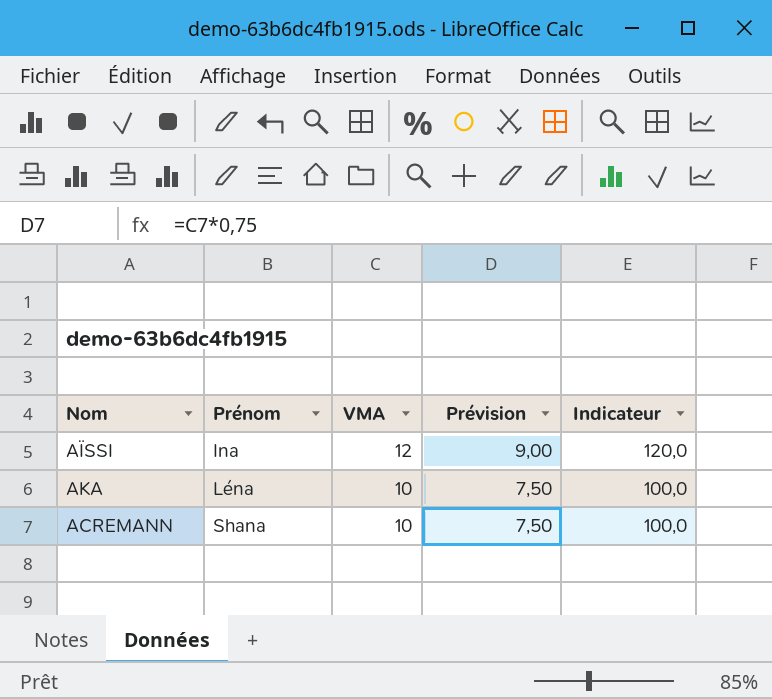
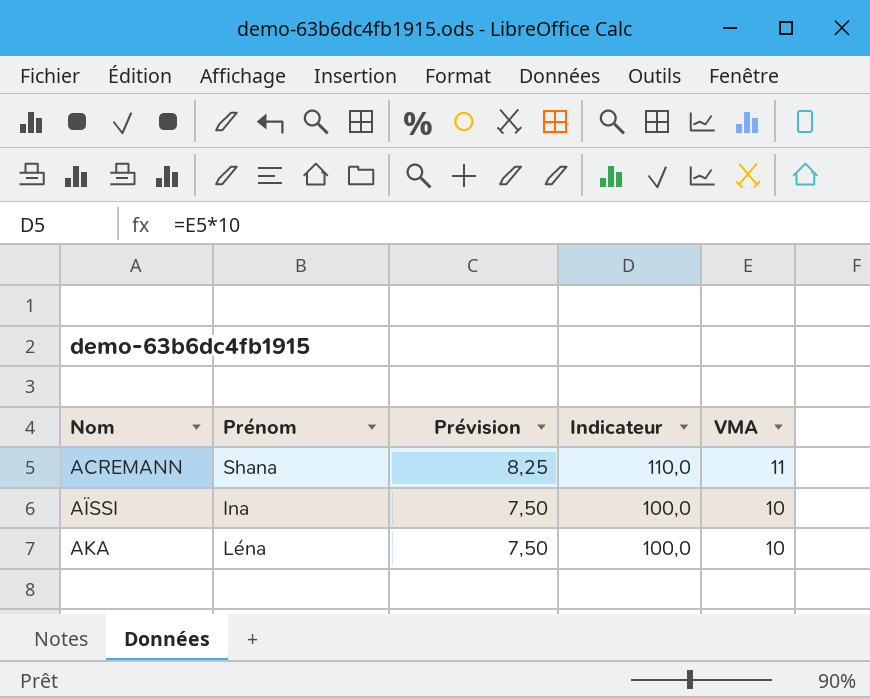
row order: Prénom ascending -> Nom ascending
column VMA | position: 3 -> 5
ACREMANN | Prévision: 7,50 -> 8,25
ACREMANN | Indicateur: 100,0 -> 110,0
ACREMANN | VMA: 10 -> 11
AÏSSI | Prévision: 9,00 -> 7,50
AÏSSI | Indicateur: 120,0 -> 100,0
AÏSSI | VMA: 12 -> 10

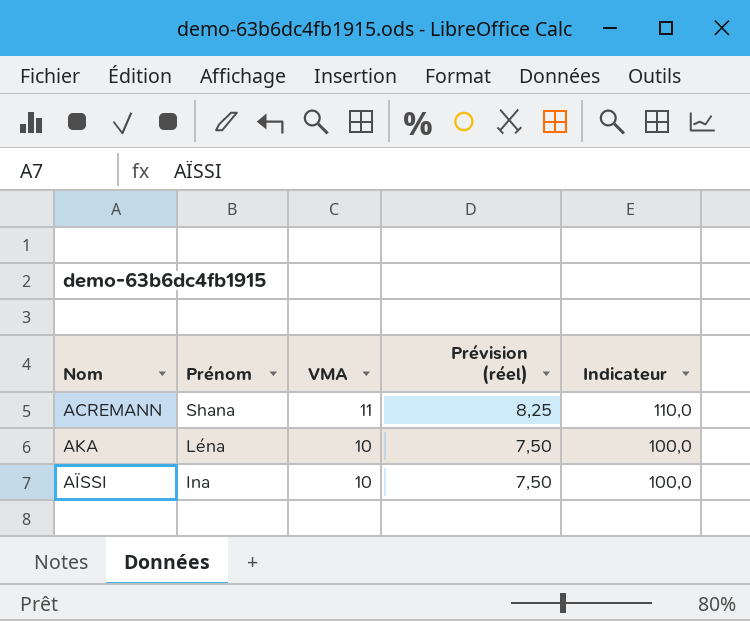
row order: Nom ascending -> Prénom descending
column VMA | position: 5 -> 3
column name: Prévision -> Prévision (réel)

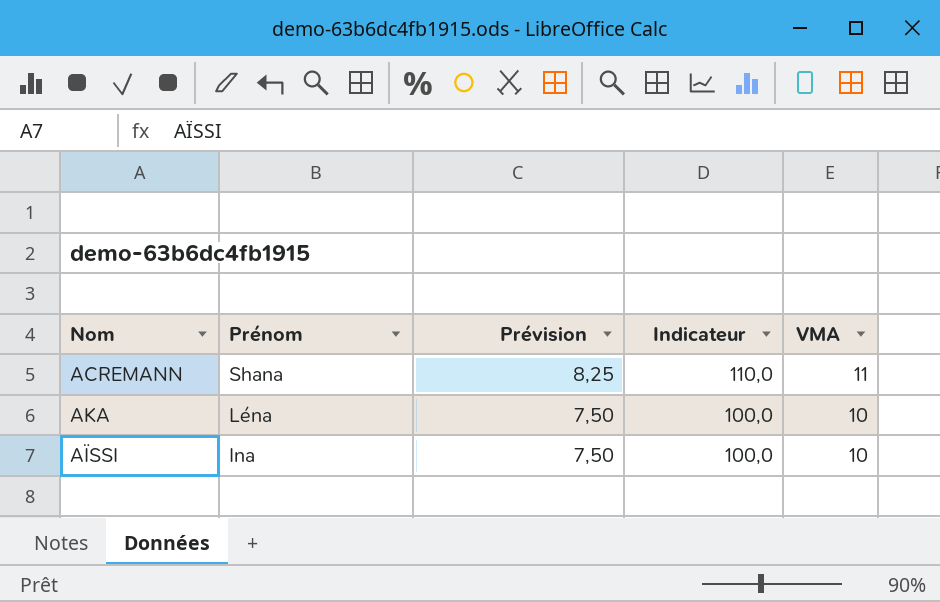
column name: Prévision (réel) -> Prévision
column VMA | position: 3 -> 5

